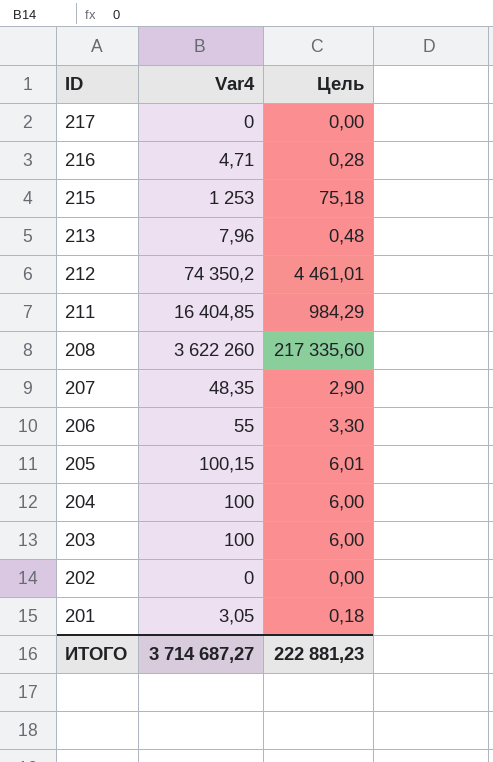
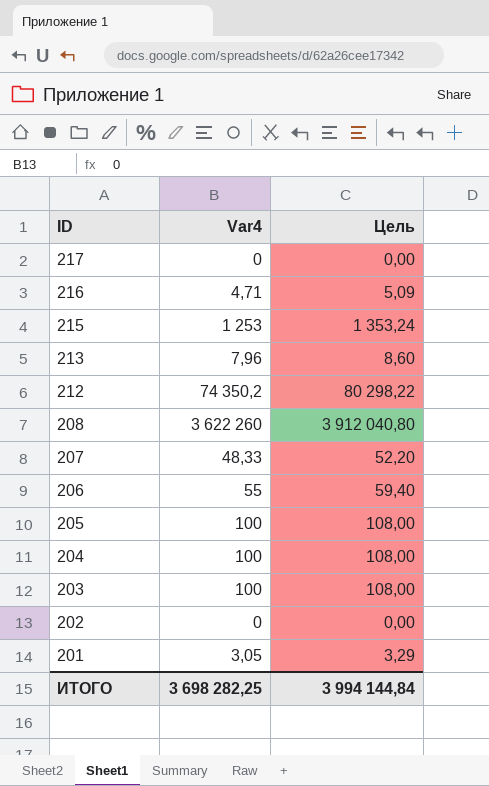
column Цель | formula: [Var4] * 0,06 -> [Var4] * 1,08
row 211: 16 404,85 | 984,29 -> none
207 | Var4: 48,35 -> 48,33
205 | Var4: 100,15 -> 100
ИТОГО | Var4: 3 714 687,27 -> 3 698 282,25
ИТОГО | Цель: 222 881,23 -> 3 994 144,84

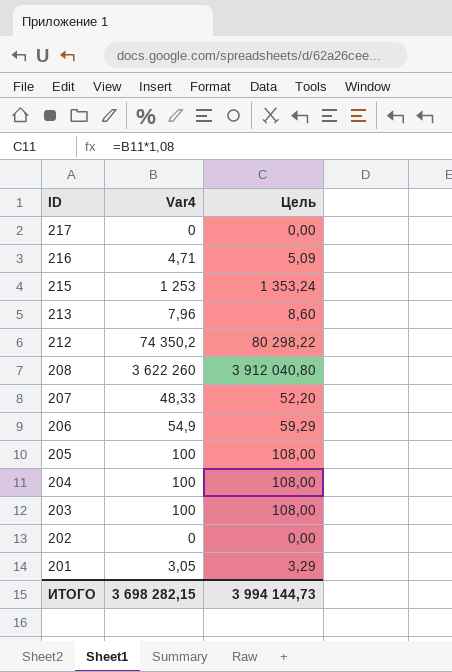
206 | Var4: 55 -> 54,9
206 | Цель: 59,40 -> 59,29
ИТОГО | Var4: 3 698 282,25 -> 3 698 282,15
ИТОГО | Цель: 3 994 144,84 -> 3 994 144,73

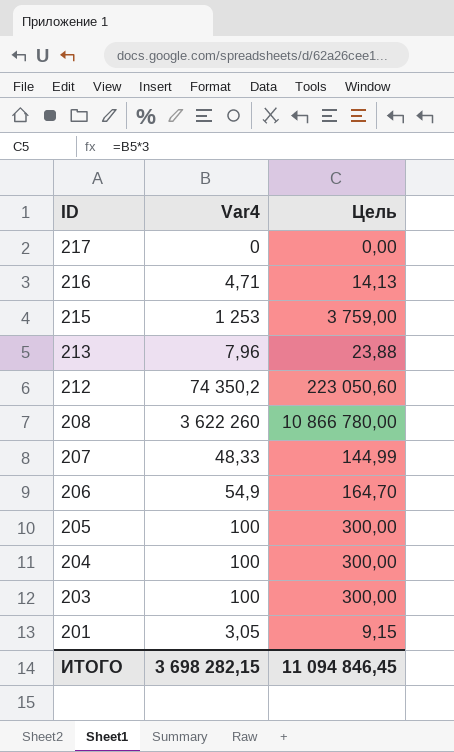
column Цель | formula: [Var4] * 1,08 -> [Var4] * 3
row 202: 0 | 0,00 -> none
ИТОГО | Цель: 3 994 144,73 -> 11 094 846,45

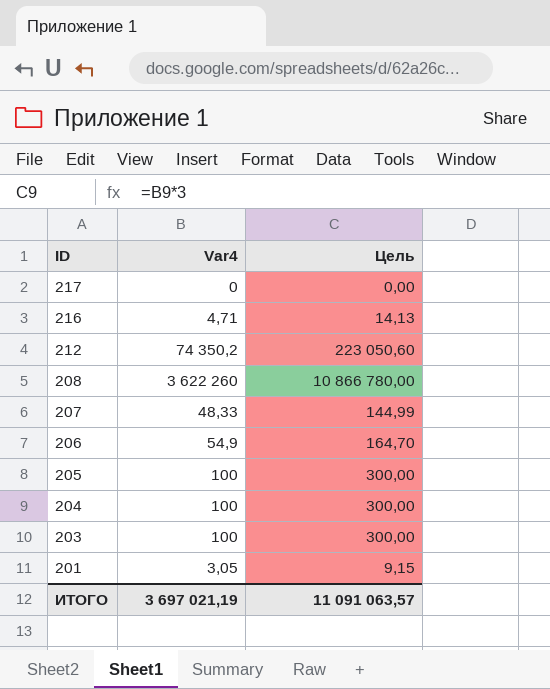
row 215: 1 253 | 3 759,00 -> none
row 213: 7,96 | 23,88 -> none
ИТОГО | Var4: 3 698 282,15 -> 3 697 021,19
ИТОГО | Цель: 11 094 846,45 -> 11 091 063,57

